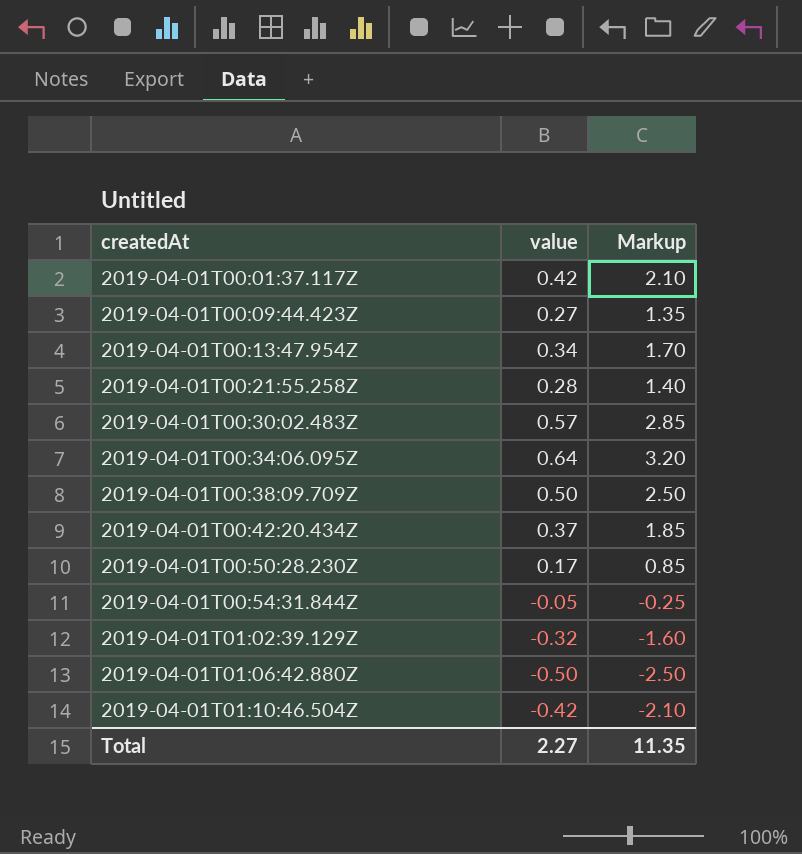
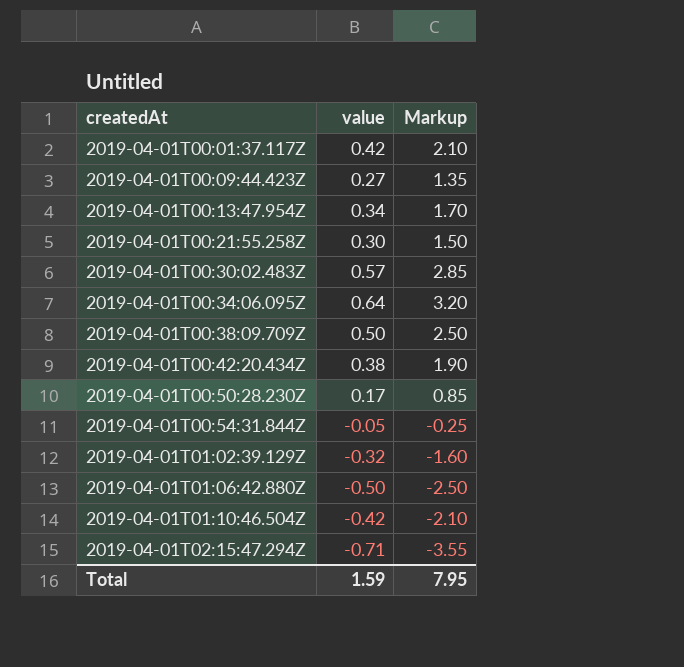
2019-04-01T00:21:55.258Z | value: 0.28 -> 0.30
2019-04-01T00:21:55.258Z | Markup: 1.40 -> 1.50
2019-04-01T00:42:20.434Z | value: 0.37 -> 0.38
2019-04-01T00:42:20.434Z | Markup: 1.85 -> 1.90
row 2019-04-01T02:15:47.294Z: none -> -0.71 | -3.55
Total | value: 2.27 -> 1.59
Total | Markup: 11.35 -> 7.95

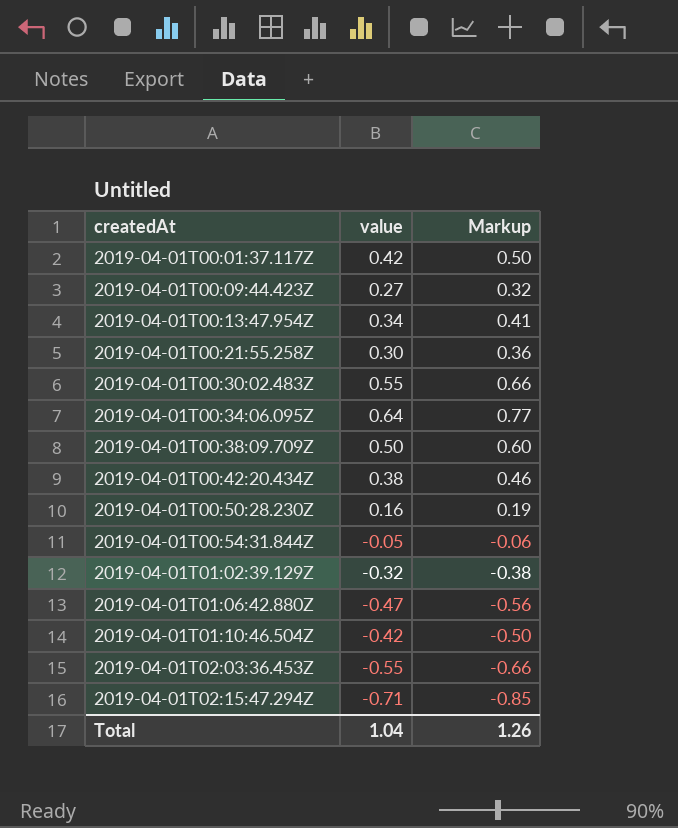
column Markup | formula: [value] * 5 -> [value] * 1.2
2019-04-01T00:30:02.483Z | value: 0.57 -> 0.55
2019-04-01T00:50:28.230Z | value: 0.17 -> 0.16
2019-04-01T01:06:42.880Z | value: -0.50 -> -0.47
row 2019-04-01T02:03:36.453Z: none -> -0.55 | -0.66
Total | value: 1.59 -> 1.04
Total | Markup: 7.95 -> 1.26

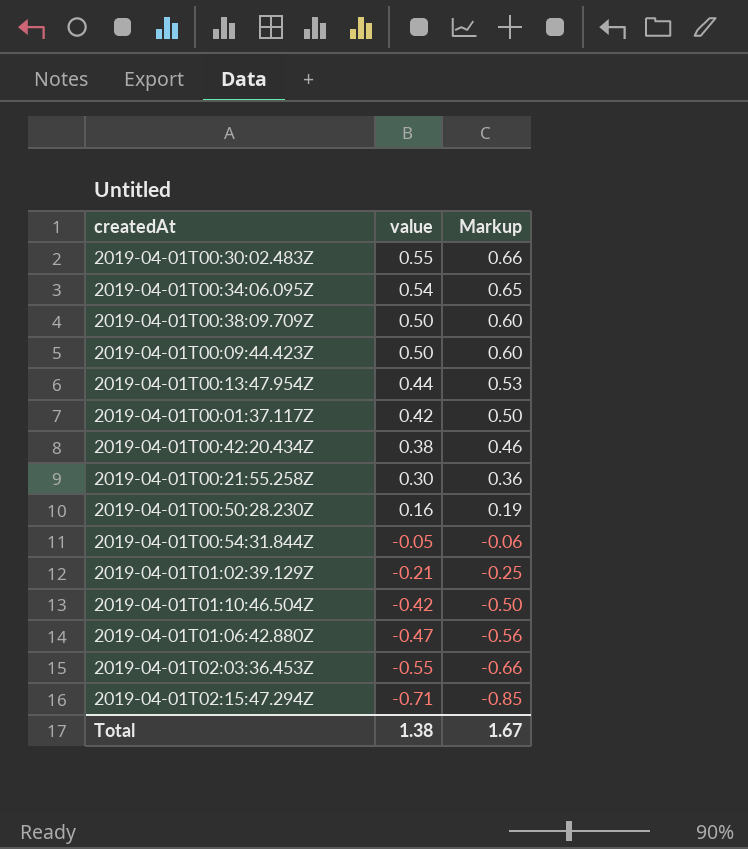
row order: createdAt ascending -> value descending
2019-04-01T00:34:06.095Z | value: 0.64 -> 0.54
2019-04-01T00:34:06.095Z | Markup: 0.77 -> 0.65
2019-04-01T00:09:44.423Z | value: 0.27 -> 0.50
2019-04-01T00:09:44.423Z | Markup: 0.32 -> 0.60
2019-04-01T00:13:47.954Z | value: 0.34 -> 0.44
2019-04-01T00:13:47.954Z | Markup: 0.41 -> 0.53
2019-04-01T01:02:39.129Z | value: -0.32 -> -0.21
2019-04-01T01:02:39.129Z | Markup: -0.38 -> -0.25
Total | value: 1.04 -> 1.38
Total | Markup: 1.26 -> 1.67

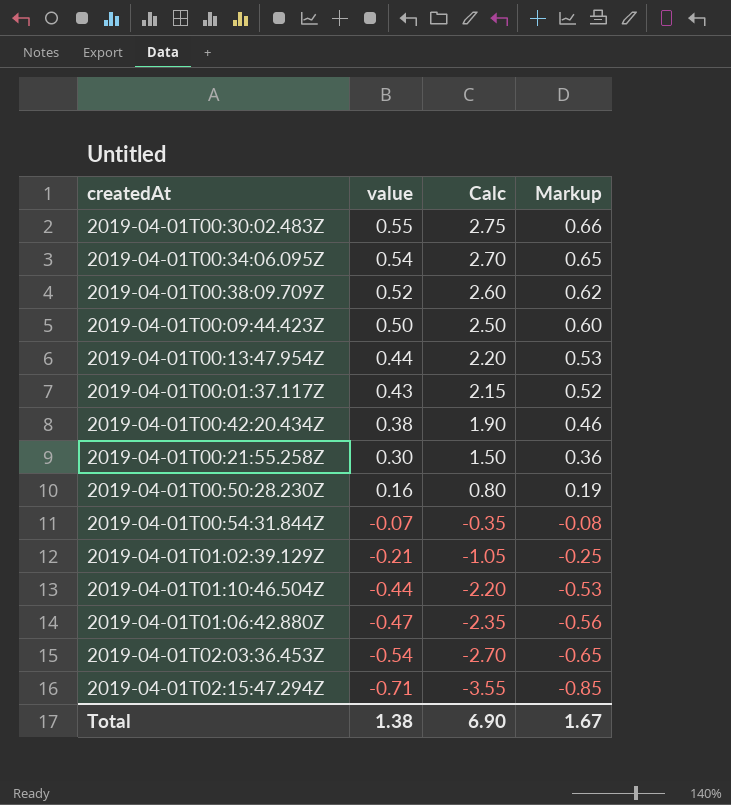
column Calc | formula: none -> [value] * 5
2019-04-01T00:38:09.709Z | value: 0.50 -> 0.52
2019-04-01T00:38:09.709Z | Markup: 0.60 -> 0.62
2019-04-01T00:01:37.117Z | value: 0.42 -> 0.43
2019-04-01T00:01:37.117Z | Markup: 0.50 -> 0.52
2019-04-01T00:54:31.844Z | value: -0.05 -> -0.07
2019-04-01T00:54:31.844Z | Markup: -0.06 -> -0.08
2019-04-01T01:10:46.504Z | value: -0.42 -> -0.44
2019-04-01T01:10:46.504Z | Markup: -0.50 -> -0.53
2019-04-01T02:03:36.453Z | value: -0.55 -> -0.54
2019-04-01T02:03:36.453Z | Markup: -0.66 -> -0.65

